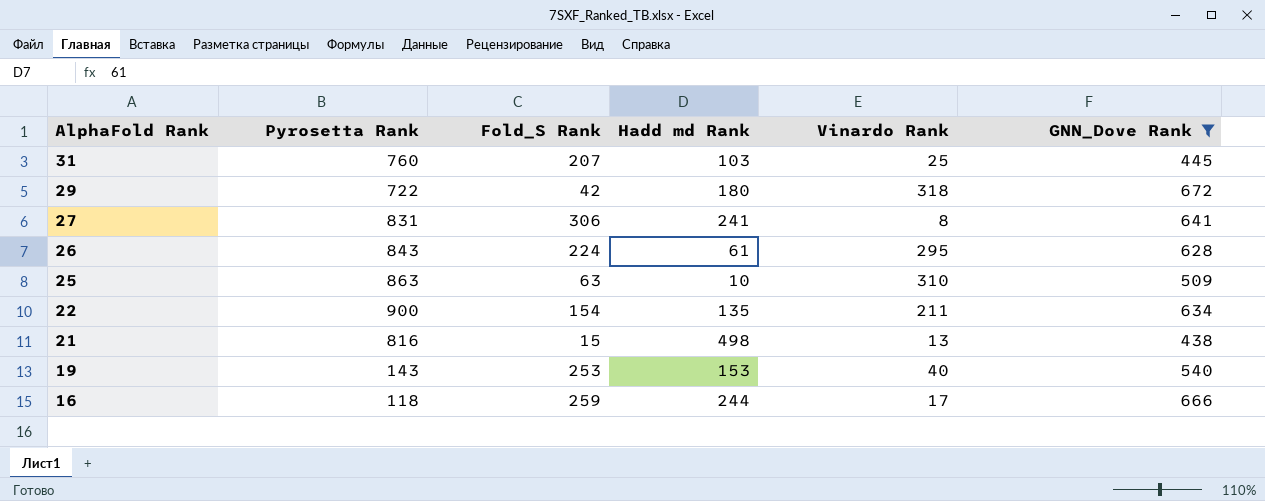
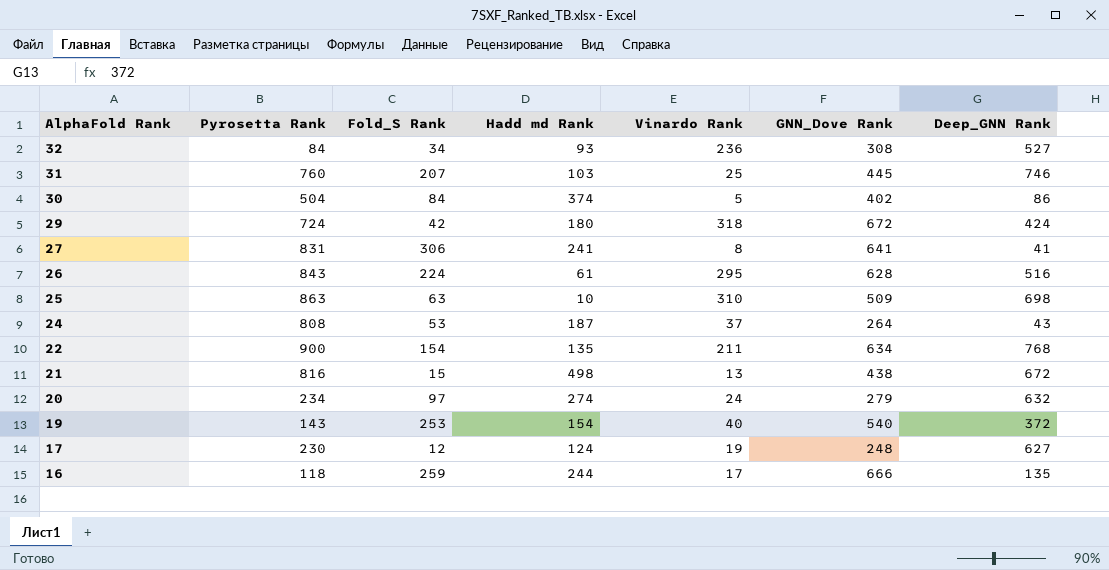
filter: GNN_Dove Rank >= 438 -> none
column Deep_GNN Rank | position: none -> 7
29 | Pyrosetta Rank: 722 -> 724
19 | Hadd md Rank: 153 -> 154

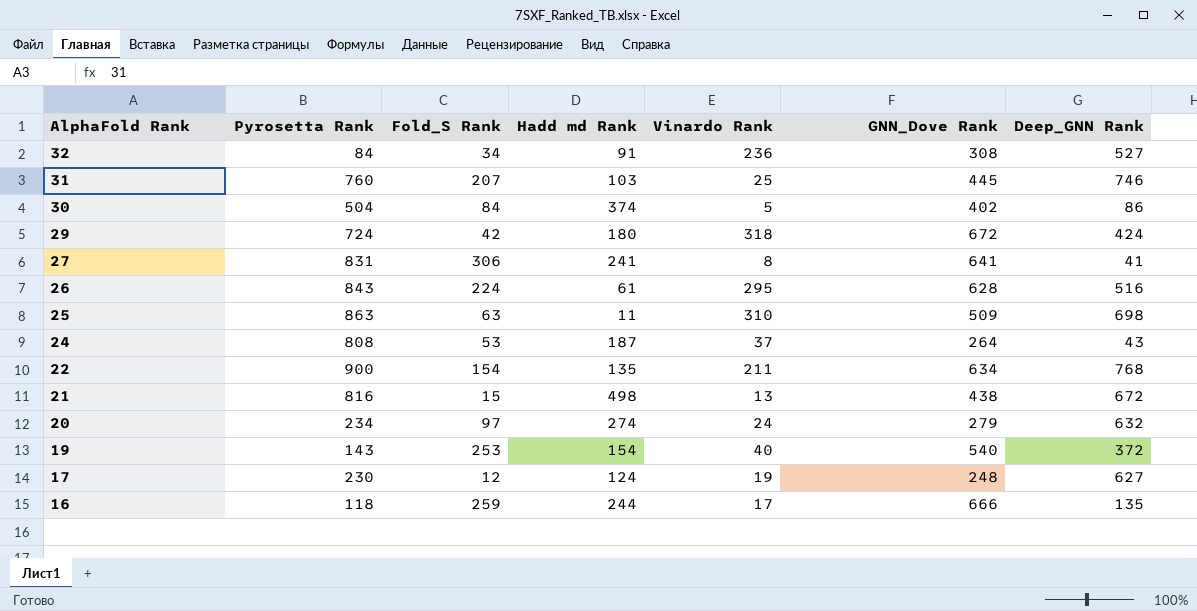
32 | Hadd md Rank: 93 -> 91
25 | Hadd md Rank: 10 -> 11

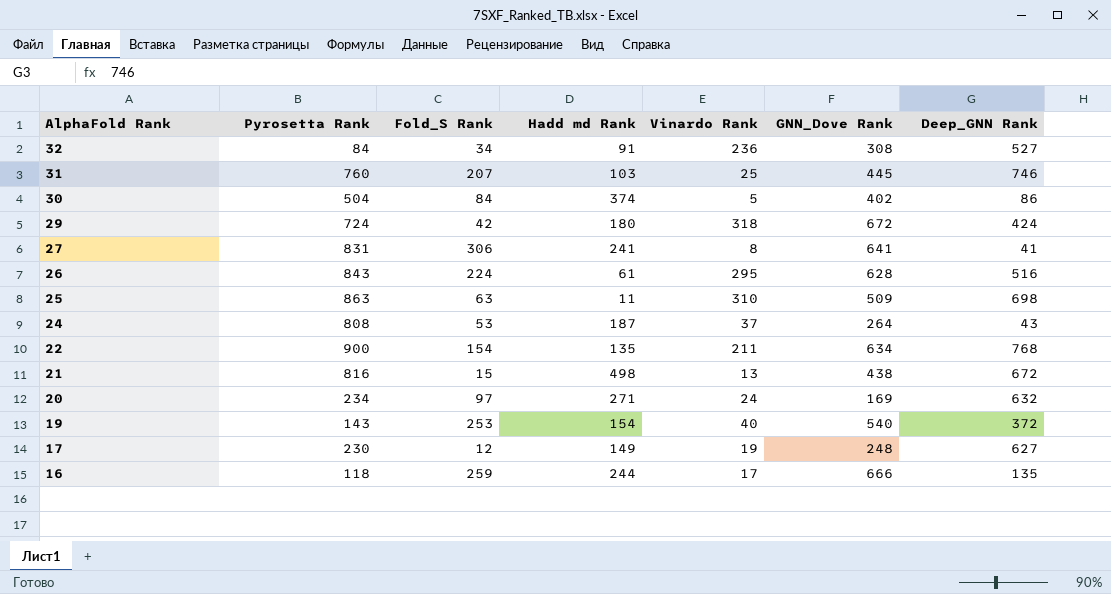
20 | Hadd md Rank: 274 -> 271
20 | GNN_Dove Rank: 279 -> 169
17 | Hadd md Rank: 124 -> 149

